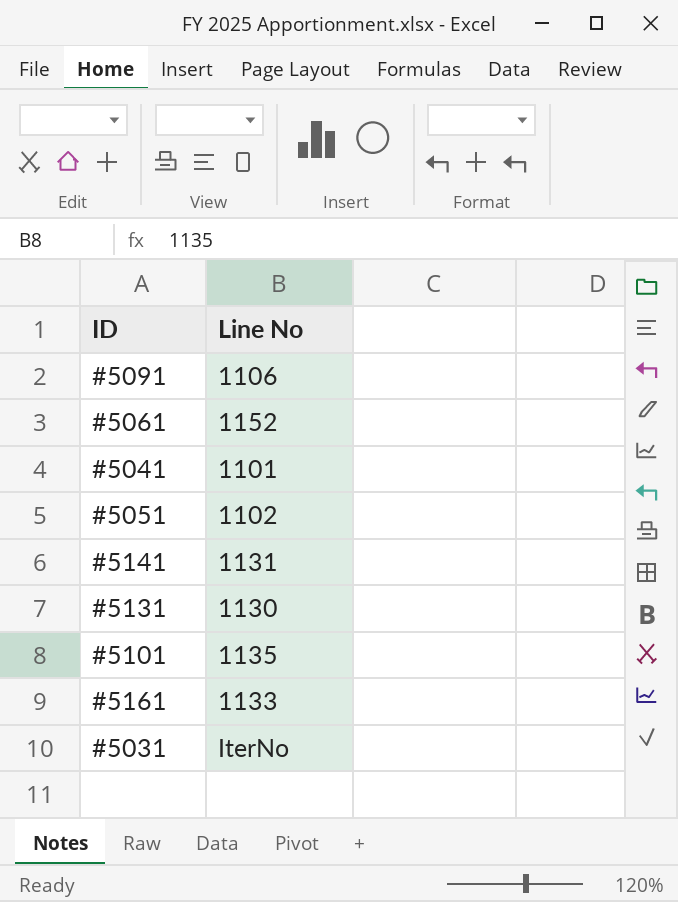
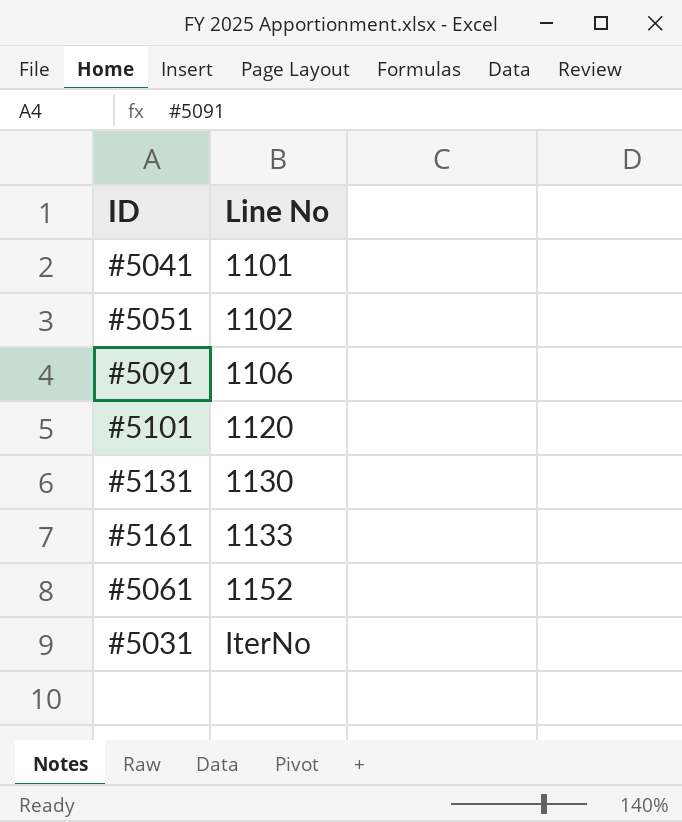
row order: none -> Line No ascending
row #5141: 1131 -> none
#5101 | Line No: 1135 -> 1120

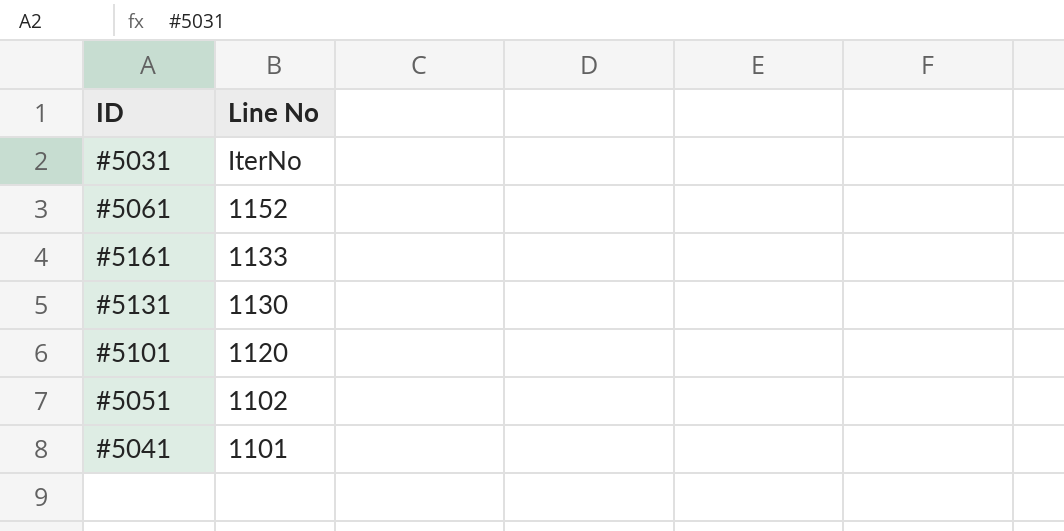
row order: Line No ascending -> Line No descending
row #5091: 1106 -> none

